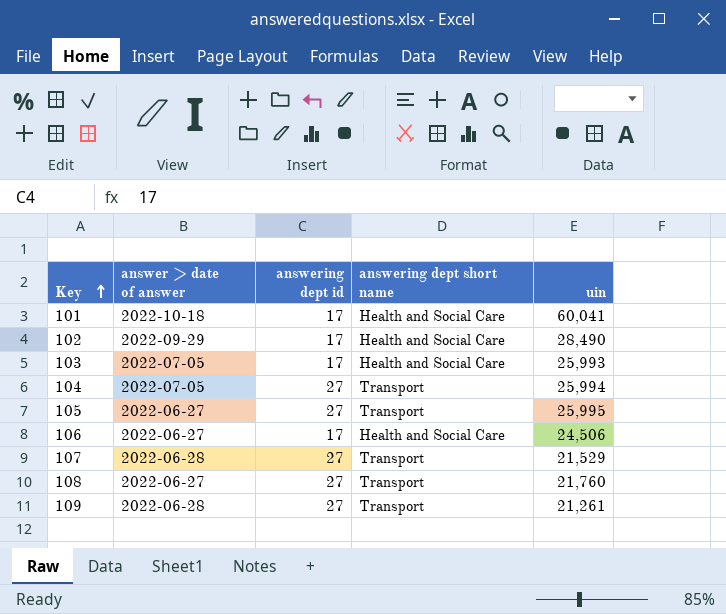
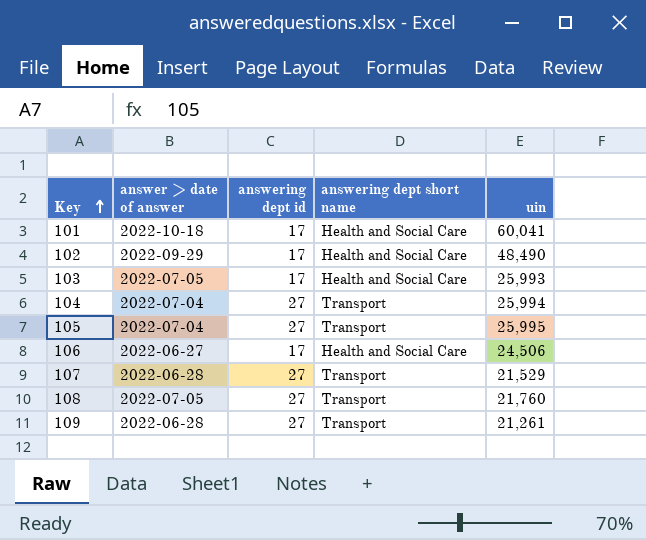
102 | uin: 28,490 -> 48,490
104 | answer > date of answer: 2022-07-05 -> 2022-07-04
105 | answer > date of answer: 2022-06-27 -> 2022-07-04
108 | answer > date of answer: 2022-06-27 -> 2022-07-05

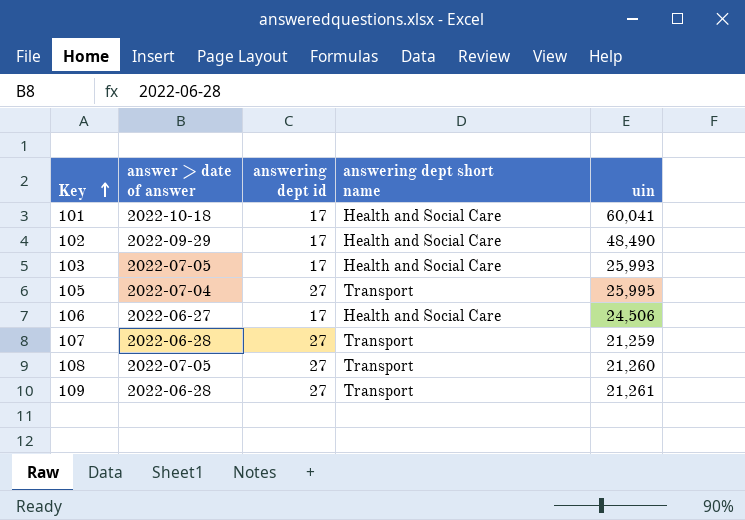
row 104: 2022-07-04 | 27 | Transport | 25,994 -> none
107 | uin: 21,529 -> 21,259
108 | uin: 21,760 -> 21,260

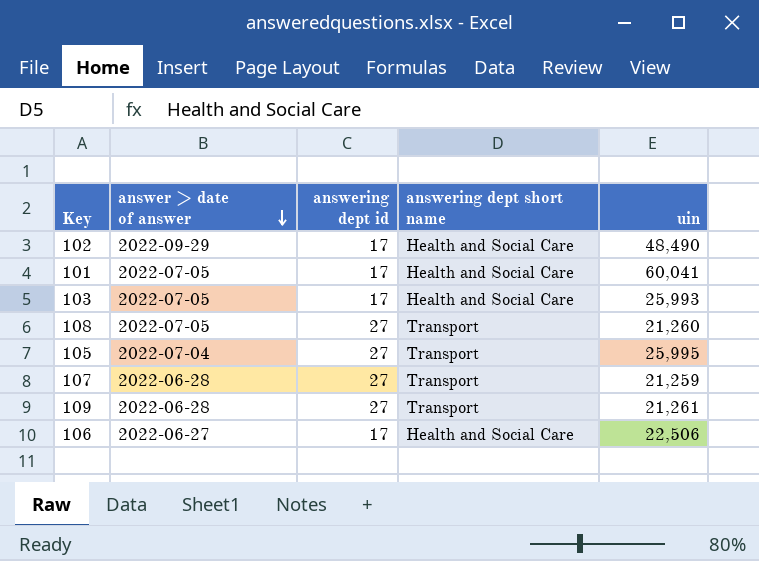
row order: Key ascending -> answer > date of answer descending
101 | answer > date of answer: 2022-10-18 -> 2022-07-05
106 | uin: 24,506 -> 22,506

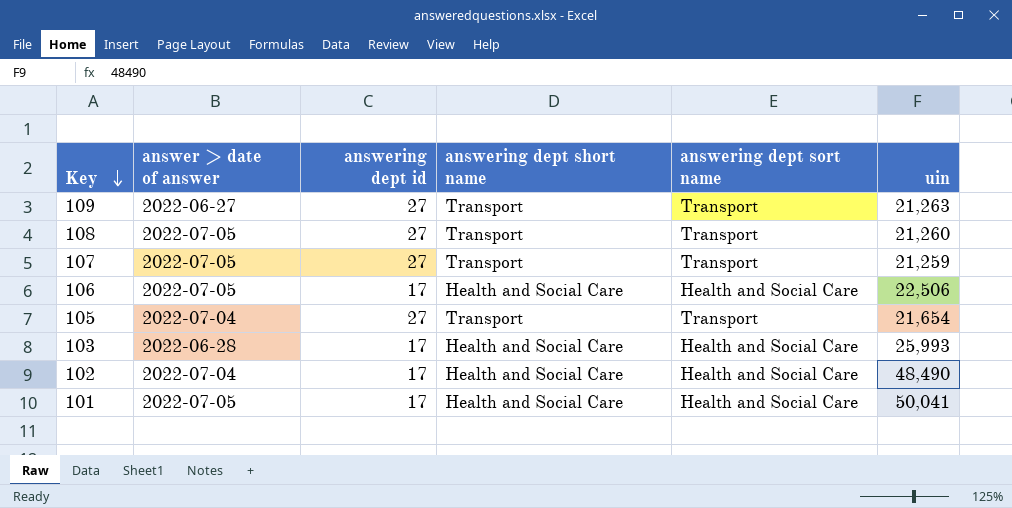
row order: answer > date of answer descending -> Key descending
column answering dept sort name | position: none -> 5
109 | answer > date of answer: 2022-06-28 -> 2022-06-27
109 | uin: 21,261 -> 21,263
107 | answer > date of answer: 2022-06-28 -> 2022-07-05
106 | answer > date of answer: 2022-06-27 -> 2022-07-05
105 | uin: 25,995 -> 21,654
103 | answer > date of answer: 2022-07-05 -> 2022-06-28
102 | answer > date of answer: 2022-09-29 -> 2022-07-04
101 | uin: 60,041 -> 50,041

